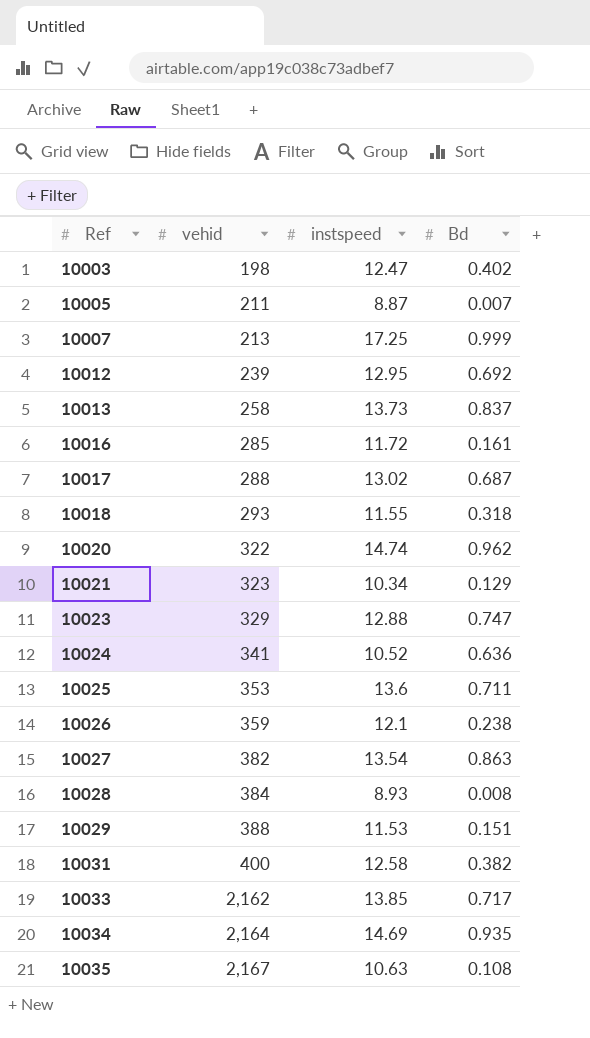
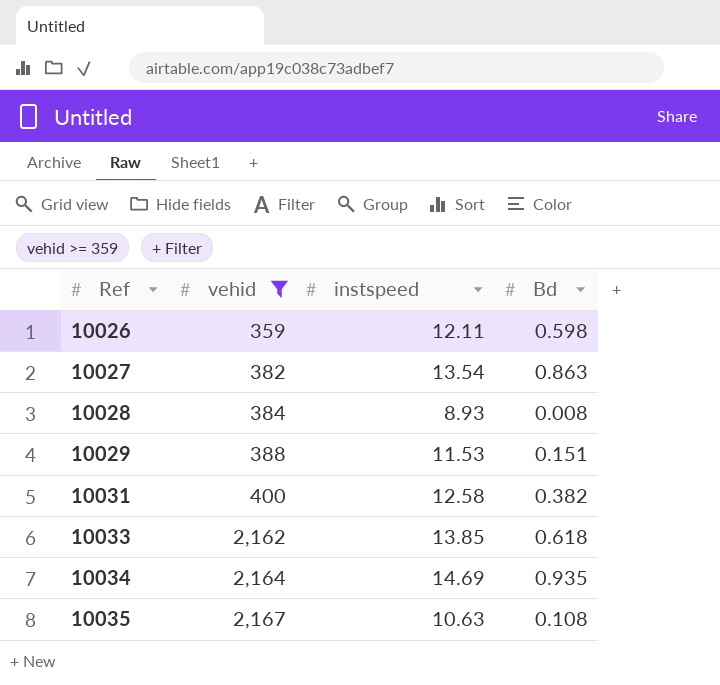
filter: none -> vehid >= 359
10026 | instspeed: 12.1 -> 12.11
10026 | Bd: 0.238 -> 0.598
10033 | Bd: 0.717 -> 0.618

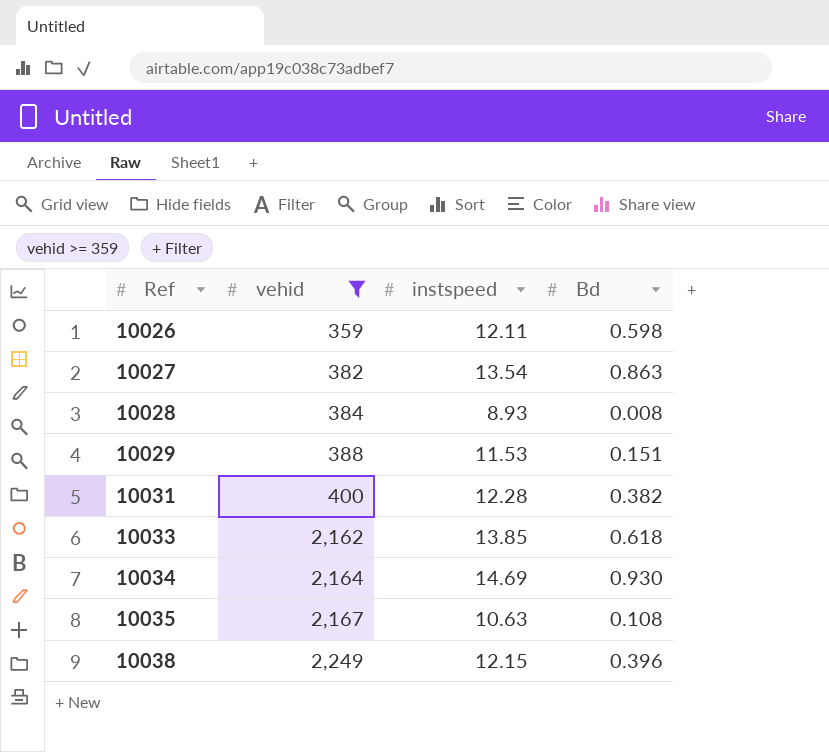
10031 | instspeed: 12.58 -> 12.28
10034 | Bd: 0.935 -> 0.930
row 10038: none -> 2,249 | 12.15 | 0.396

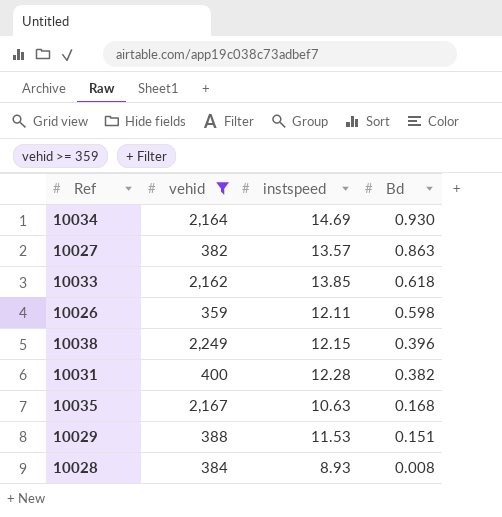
row order: Ref ascending -> Bd descending
10027 | instspeed: 13.54 -> 13.57
10035 | Bd: 0.108 -> 0.168

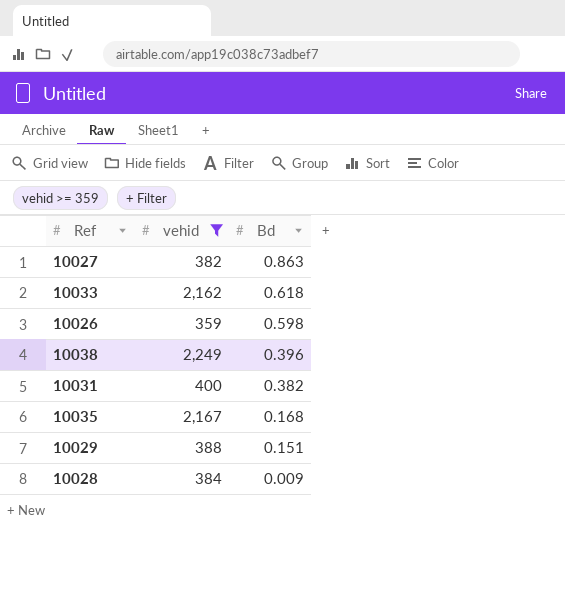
column instspeed | position: 3 -> none
row 10034: 2,164 | 14.69 | 0.930 -> none
10028 | Bd: 0.008 -> 0.009

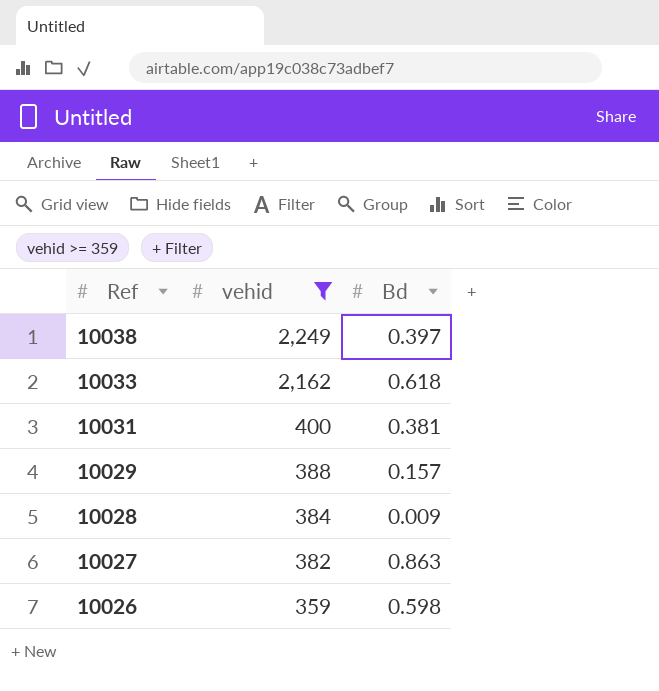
row order: Bd descending -> Ref descending
row 10035: 2,167 | 0.168 -> none
10038 | Bd: 0.396 -> 0.397
10031 | Bd: 0.382 -> 0.381
10029 | Bd: 0.151 -> 0.157

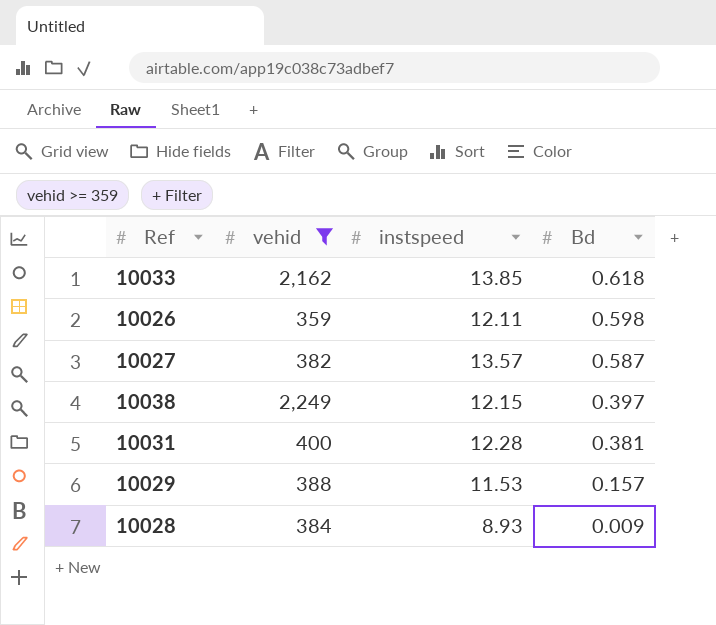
row order: Ref descending -> Bd descending
column instspeed | position: none -> 3
10027 | Bd: 0.863 -> 0.587

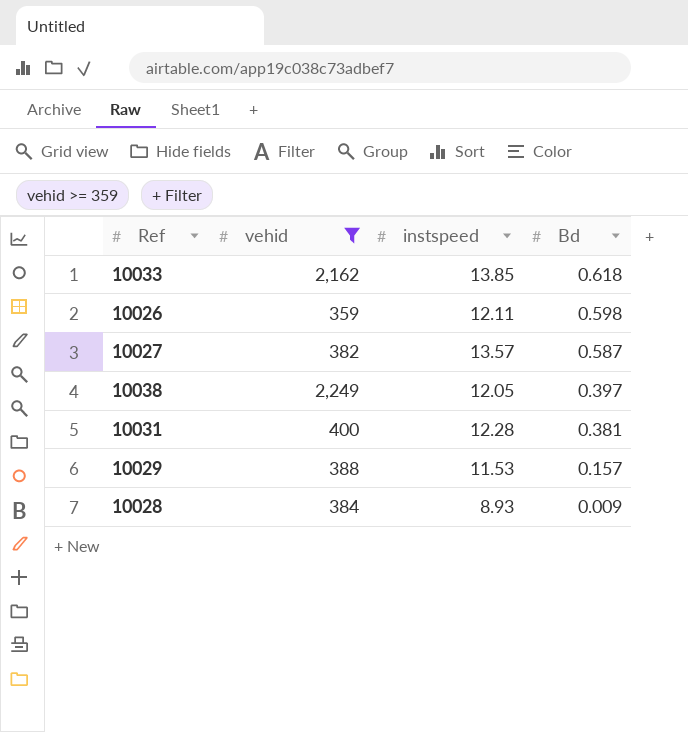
10038 | instspeed: 12.15 -> 12.05

